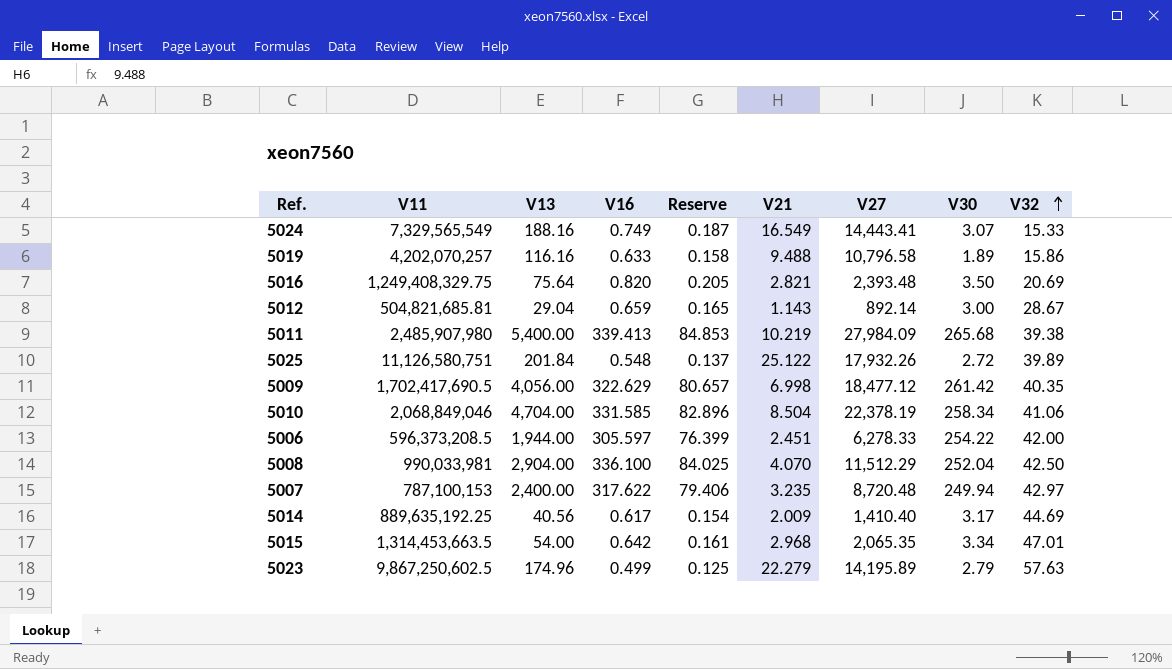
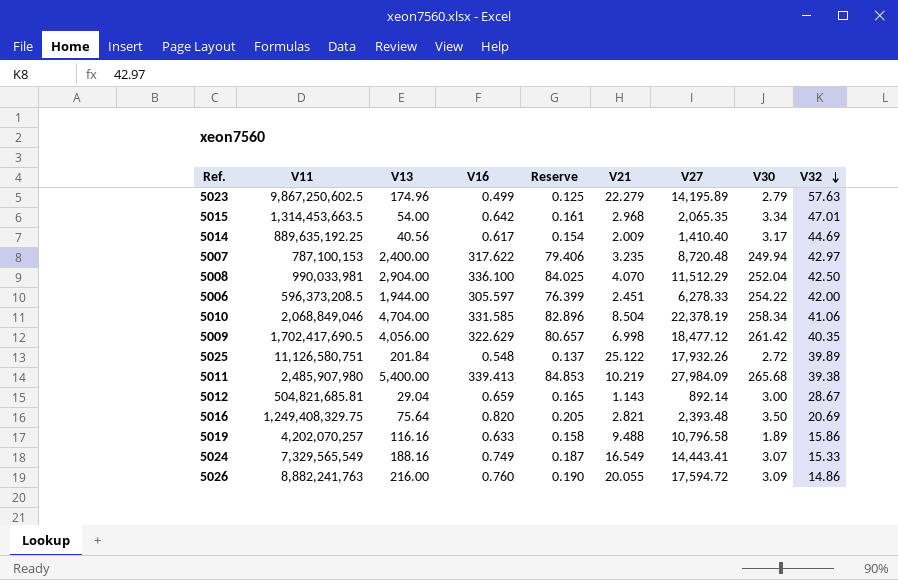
row order: V32 ascending -> V32 descending
row 5026: none -> 8,882,241,763 | 216.00 | 0.760 | 0.190 | 20.055 | 17,594.72 | 3.09 | 14.86

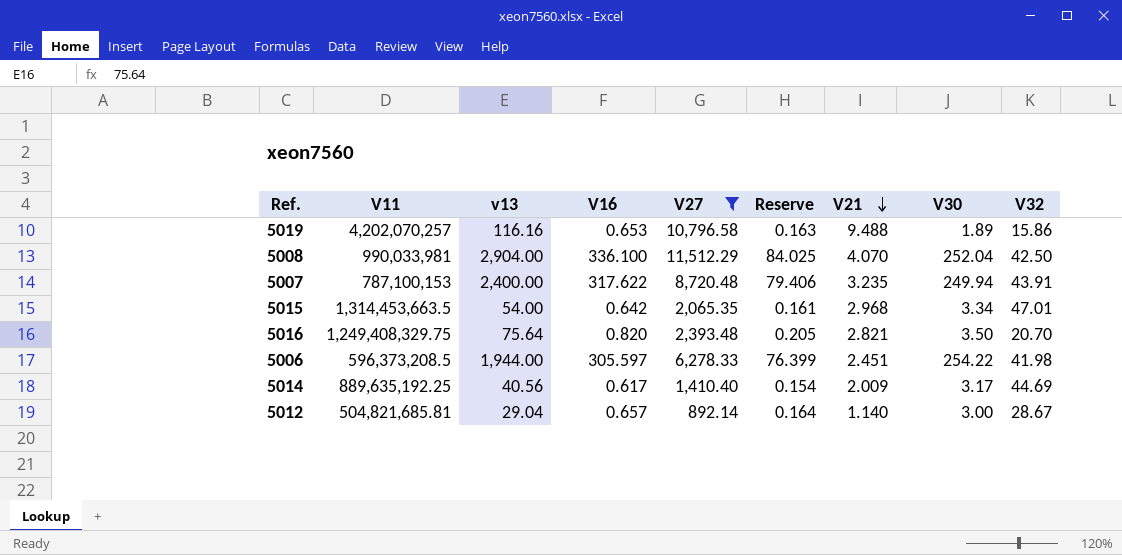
filter: none -> V27 <= 11,512.29
row order: V32 descending -> V21 descending
column name: V13 -> v13
column V27 | position: 7 -> 5
5019 | V16: 0.633 -> 0.653
5019 | Reserve: 0.158 -> 0.163
5007 | V32: 42.97 -> 43.91
5016 | V32: 20.69 -> 20.70
5006 | V32: 42.00 -> 41.98
5012 | V16: 0.659 -> 0.657
5012 | Reserve: 0.165 -> 0.164
5012 | V21: 1.143 -> 1.140

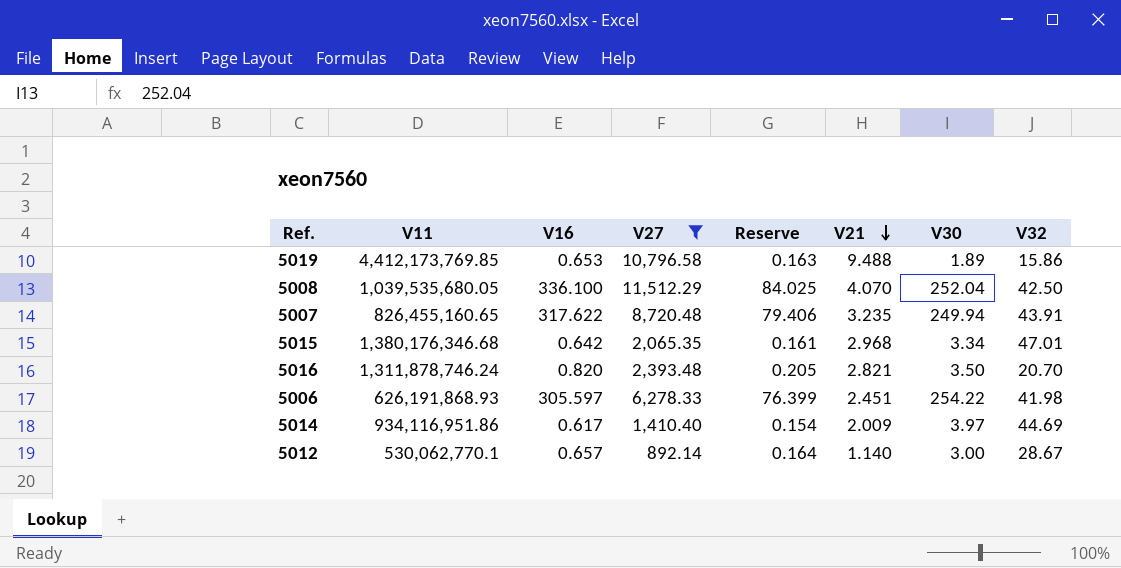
column v13 | position: 3 -> none
5019 | V11: 4,202,070,257 -> 4,412,173,769.85
5008 | V11: 990,033,981 -> 1,039,535,680.05
5007 | V11: 787,100,153 -> 826,455,160.65
5015 | V11: 1,314,453,663.5 -> 1,380,176,346.68
5016 | V11: 1,249,408,329.75 -> 1,311,878,746.24
5006 | V11: 596,373,208.5 -> 626,191,868.93
5014 | V11: 889,635,192.25 -> 934,116,951.86
5014 | V30: 3.17 -> 3.97
5012 | V11: 504,821,685.81 -> 530,062,770.1

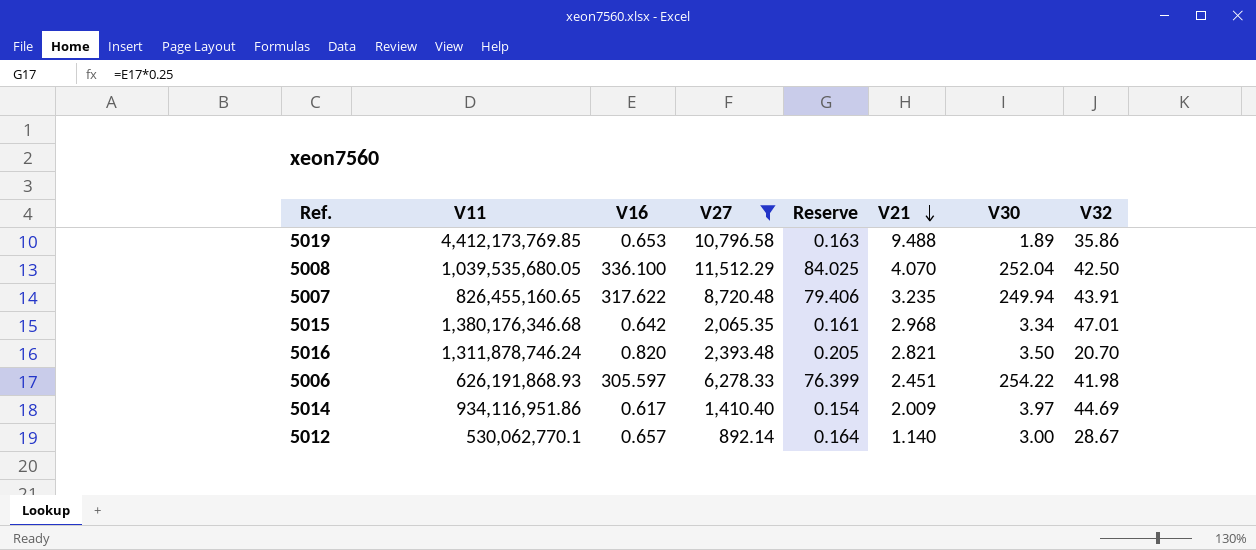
5019 | V32: 15.86 -> 35.86

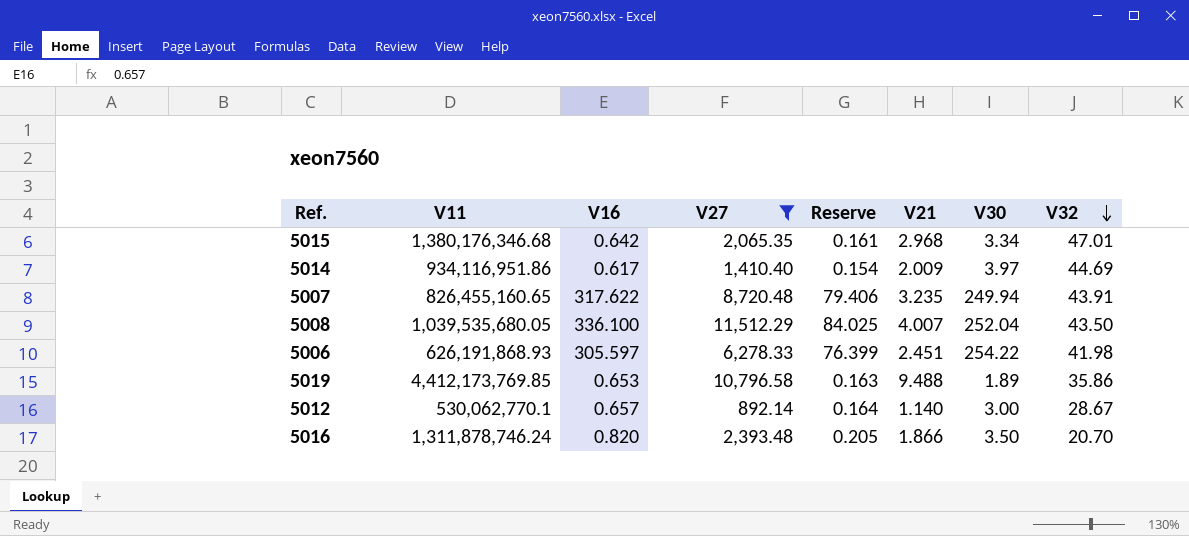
row order: V21 descending -> V32 descending
5008 | V21: 4.070 -> 4.007
5008 | V32: 42.50 -> 43.50
5016 | V21: 2.821 -> 1.866

